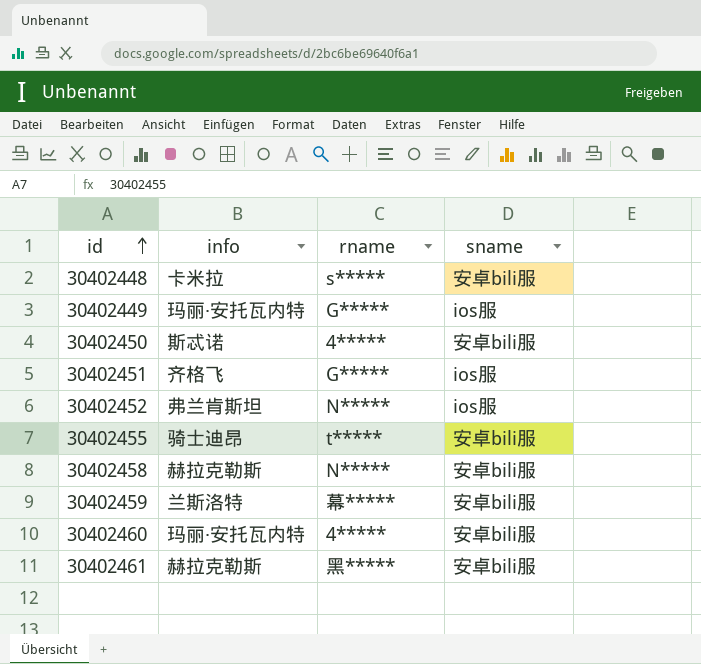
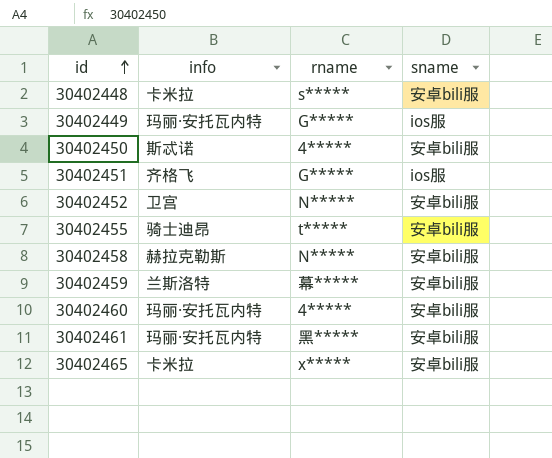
30402452 | info: 弗兰肯斯坦 -> 卫宫
30402452 | sname: ios服 -> 安卓bili服
30402461 | info: 赫拉克勒斯 -> 玛丽·安托瓦内特
row 30402465: none -> 卡米拉 | x***** | 安卓bili服

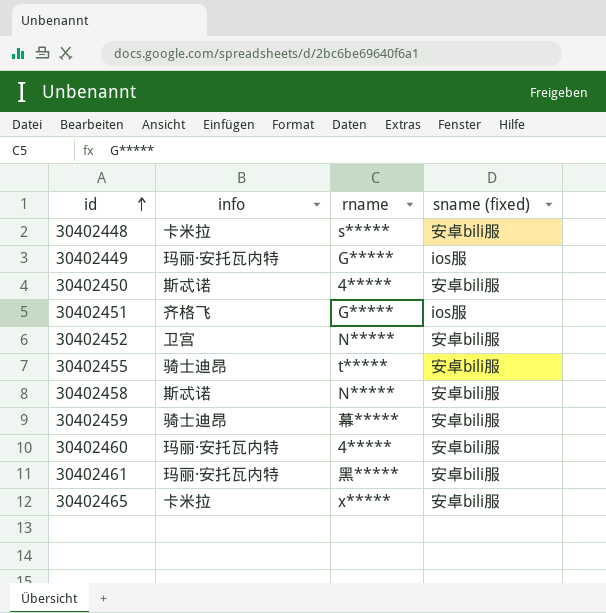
column name: sname -> sname (fixed)
30402458 | info: 赫拉克勒斯 -> 斯忒诺
30402459 | info: 兰斯洛特 -> 骑士迪昂

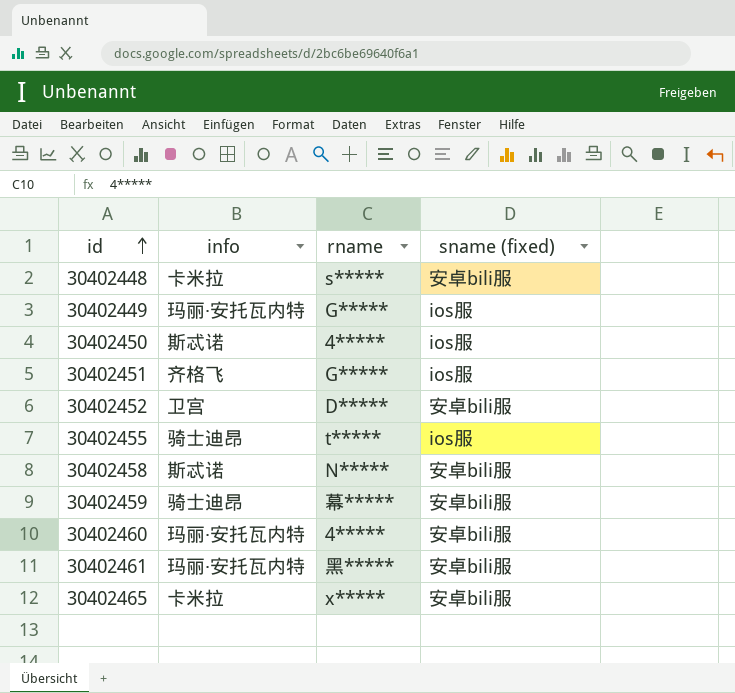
30402450 | sname (fixed): 安卓bili服 -> ios服
30402452 | rname: N***** -> D*****
30402455 | sname (fixed): 安卓bili服 -> ios服

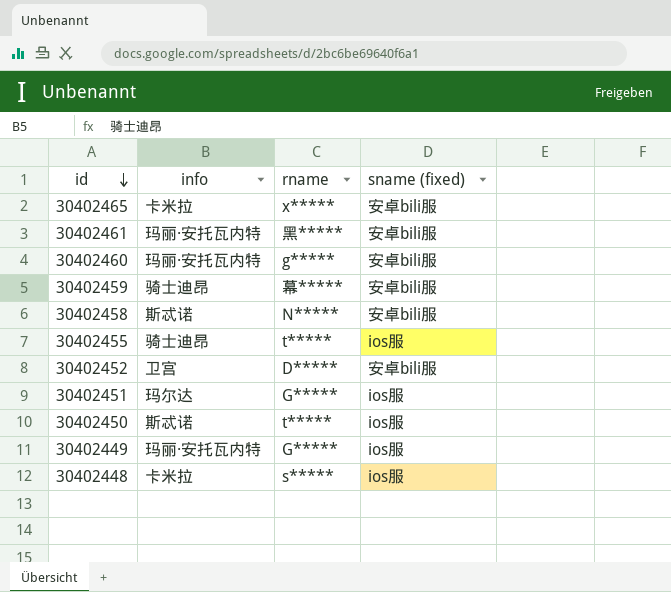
row order: id ascending -> id descending
30402460 | rname: 4***** -> g*****
30402451 | info: 齐格飞 -> 玛尔达
30402450 | rname: 4***** -> t*****
30402448 | sname (fixed): 安卓bili服 -> ios服

